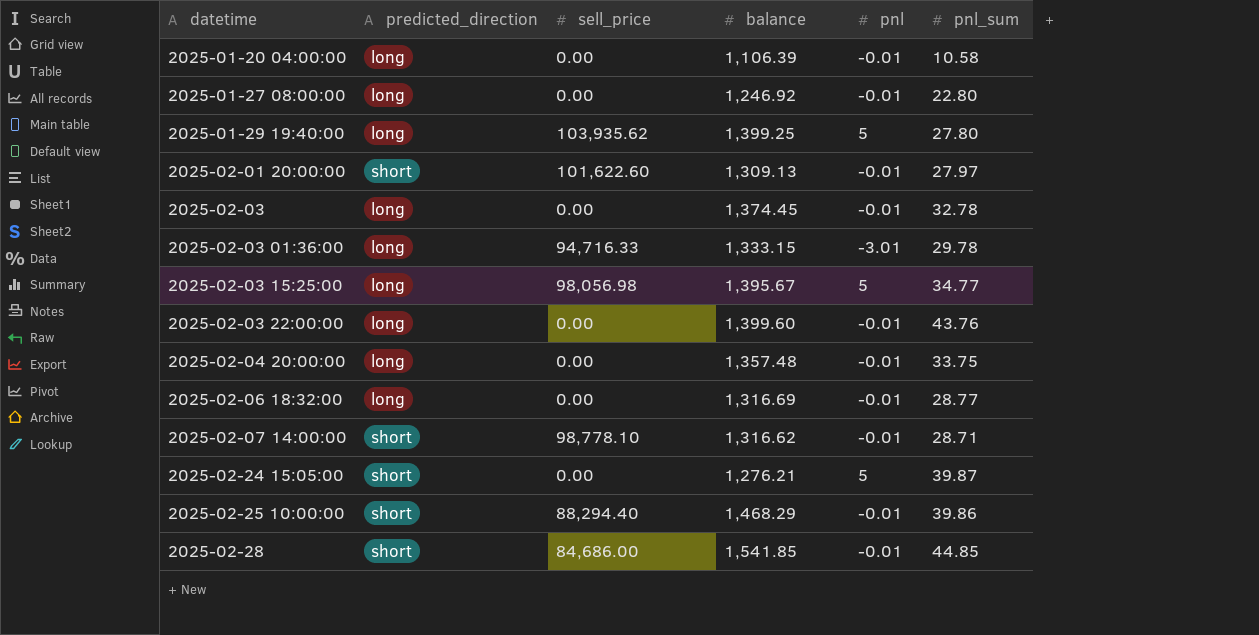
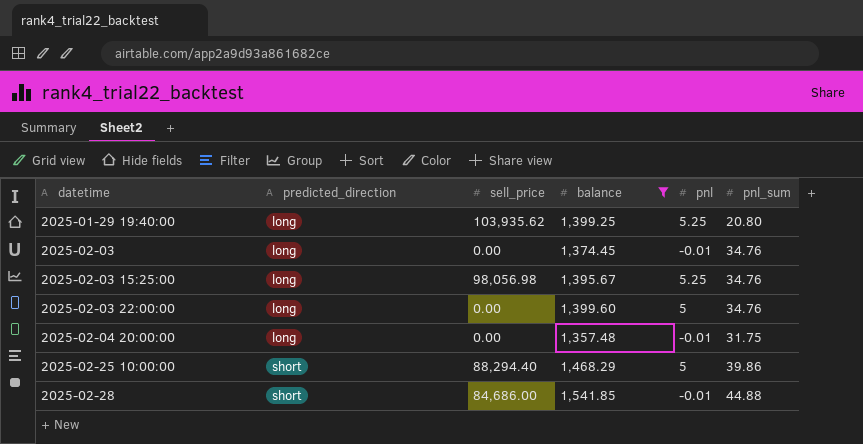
filter: none -> balance >= 1,357.48
2025-01-29 19:40:00 | pnl: 5 -> 5.25
2025-01-29 19:40:00 | pnl_sum: 27.80 -> 20.80
2025-02-03 | pnl_sum: 32.78 -> 34.76
2025-02-03 15:25:00 | pnl: 5 -> 5.25
2025-02-03 15:25:00 | pnl_sum: 34.77 -> 34.76
2025-02-03 22:00:00 | pnl: -0.01 -> 5
2025-02-03 22:00:00 | pnl_sum: 43.76 -> 34.76
2025-02-04 20:00:00 | pnl_sum: 33.75 -> 31.75
2025-02-25 10:00:00 | pnl: -0.01 -> 5
2025-02-28 | pnl_sum: 44.85 -> 44.88

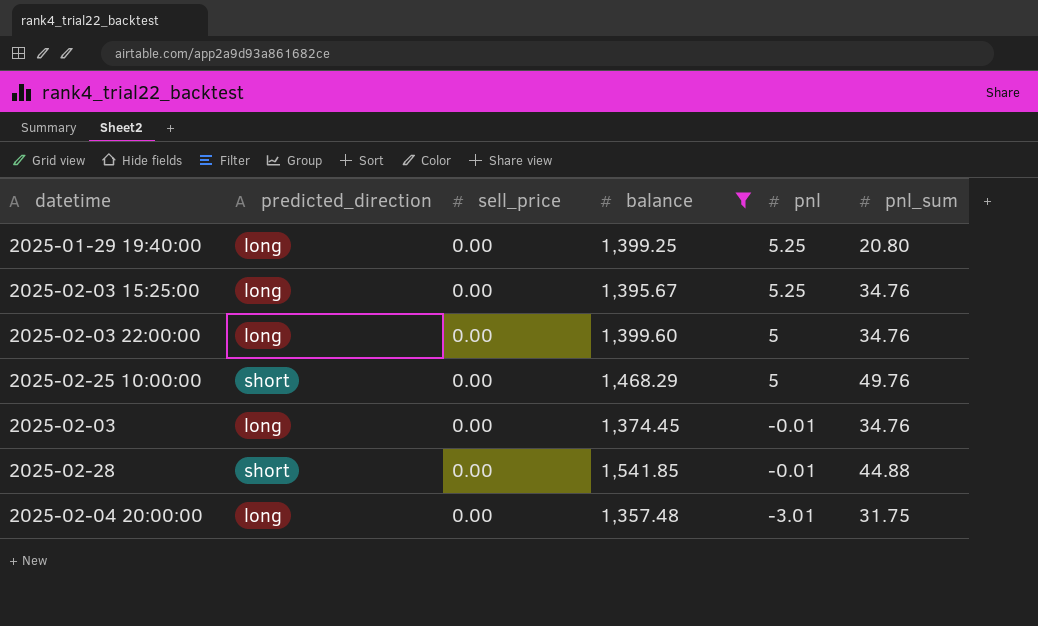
row order: datetime ascending -> pnl descending
2025-01-29 19:40:00 | sell_price: 103,935.62 -> 0.00
2025-02-03 15:25:00 | sell_price: 98,056.98 -> 0.00
2025-02-25 10:00:00 | sell_price: 88,294.40 -> 0.00
2025-02-25 10:00:00 | pnl_sum: 39.86 -> 49.76
2025-02-28 | sell_price: 84,686.00 -> 0.00
2025-02-04 20:00:00 | pnl: -0.01 -> -3.01

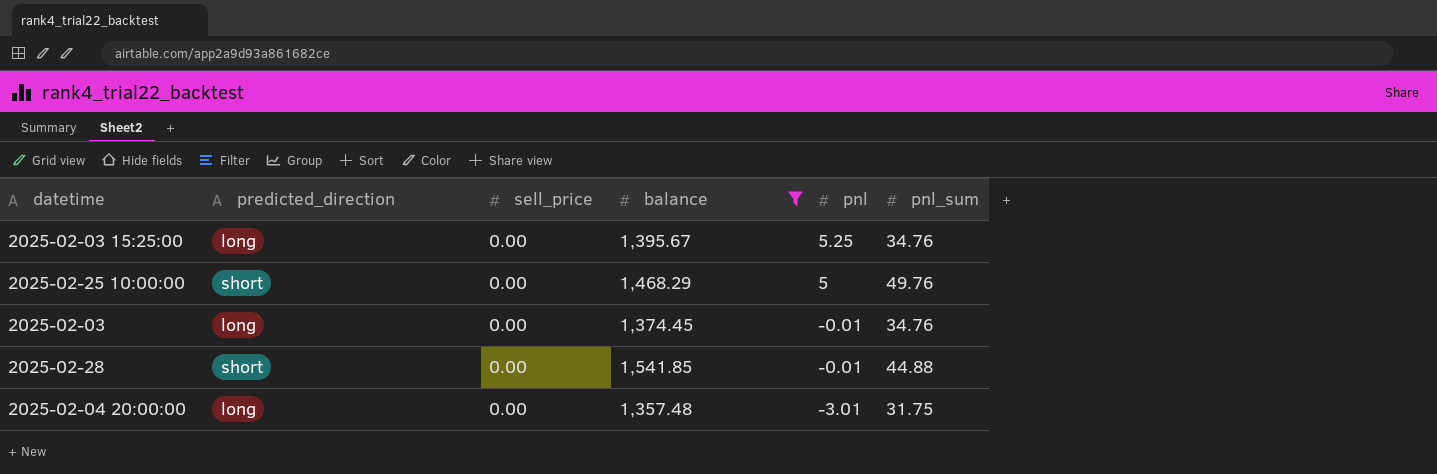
row 2025-01-29 19:40:00: long | 0.00 | 1,399.25 | 5.25 | 20.80 -> none
row 2025-02-03 22:00:00: long | 0.00 | 1,399.60 | 5 | 34.76 -> none

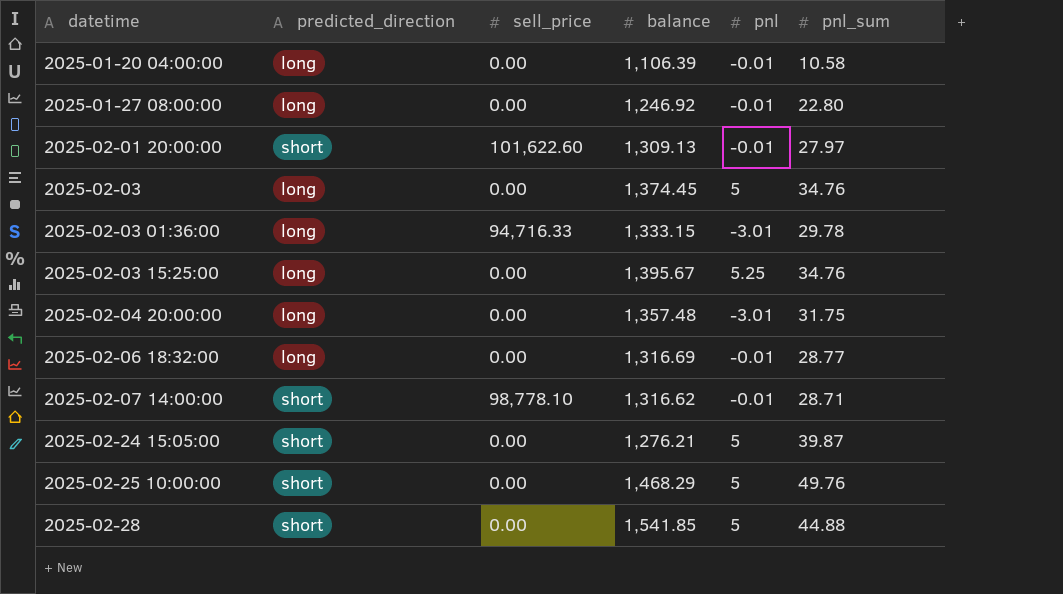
filter: balance >= 1,357.48 -> none
row order: pnl descending -> datetime ascending
2025-02-03 | pnl: -0.01 -> 5
2025-02-28 | pnl: -0.01 -> 5

